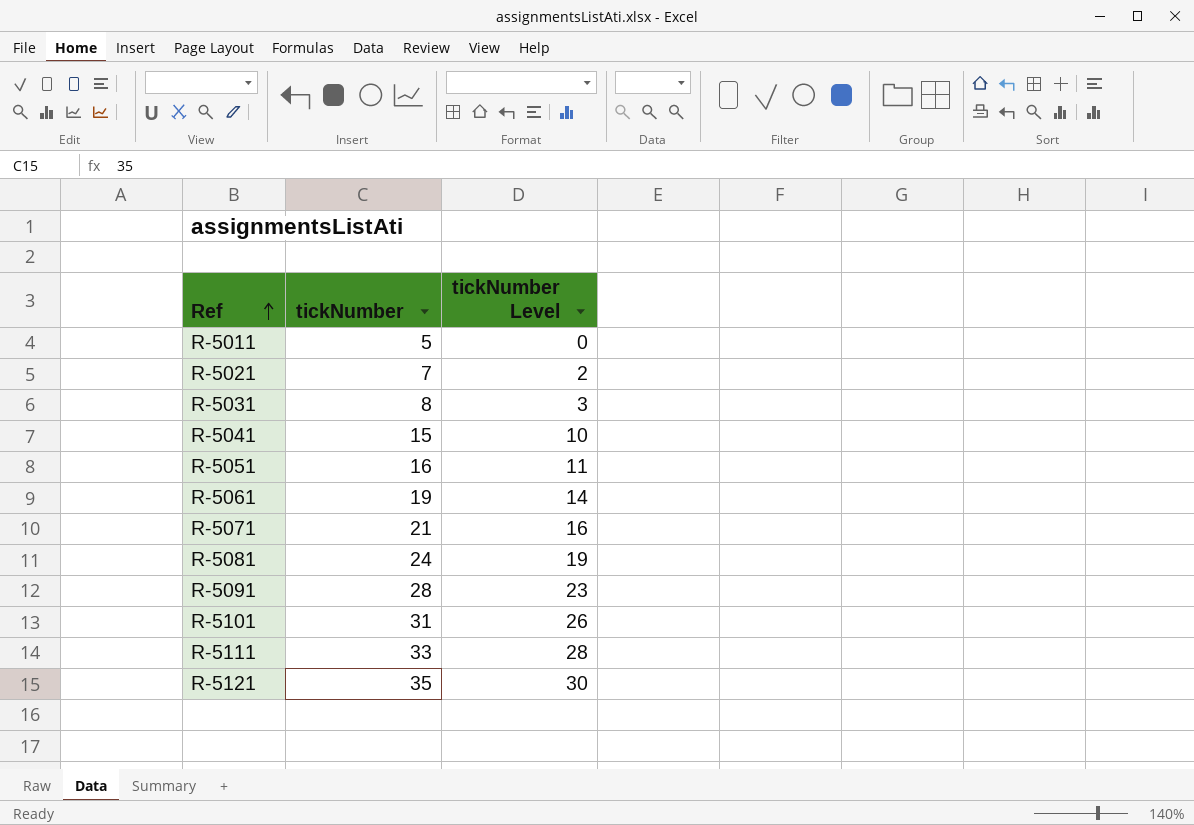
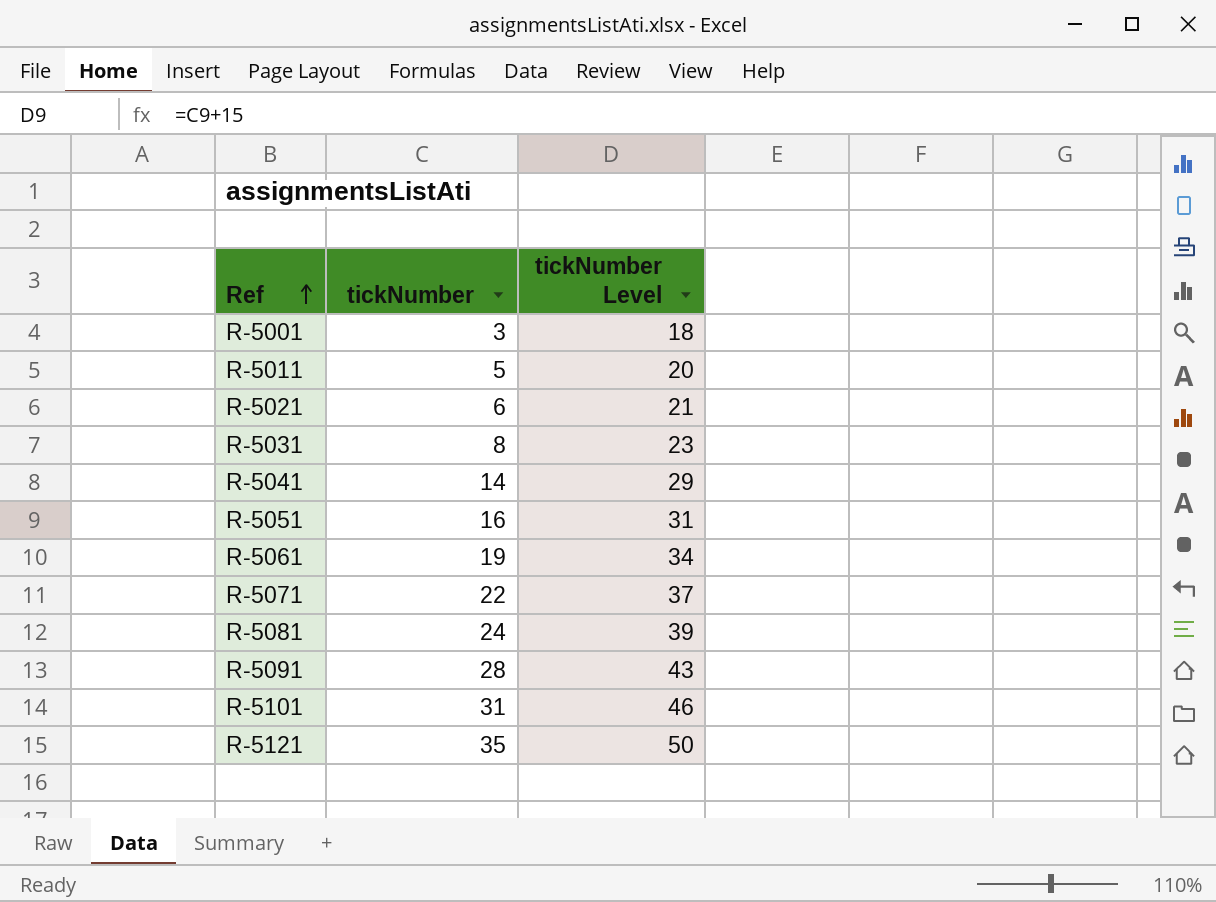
column tickNumber Level | formula: [tickNumber] - 5 -> [tickNumber] + 15
row R-5111: 33 | 28 -> none
row R-5001: none -> 3 | 18
R-5021 | tickNumber: 7 -> 6
R-5041 | tickNumber: 15 -> 14
R-5071 | tickNumber: 21 -> 22

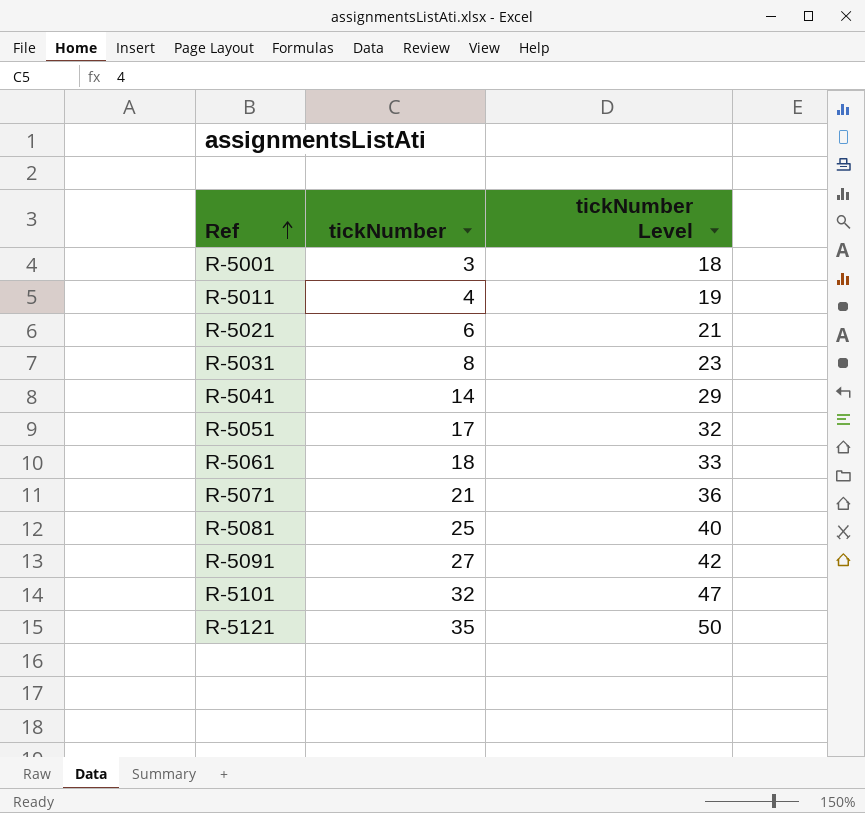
R-5011 | tickNumber: 5 -> 4
R-5011 | tickNumber Level: 20 -> 19
R-5051 | tickNumber: 16 -> 17
R-5051 | tickNumber Level: 31 -> 32
R-5061 | tickNumber: 19 -> 18
R-5061 | tickNumber Level: 34 -> 33
R-5071 | tickNumber: 22 -> 21
R-5071 | tickNumber Level: 37 -> 36
R-5081 | tickNumber: 24 -> 25
R-5081 | tickNumber Level: 39 -> 40
R-5091 | tickNumber: 28 -> 27
R-5091 | tickNumber Level: 43 -> 42
R-5101 | tickNumber: 31 -> 32
R-5101 | tickNumber Level: 46 -> 47

